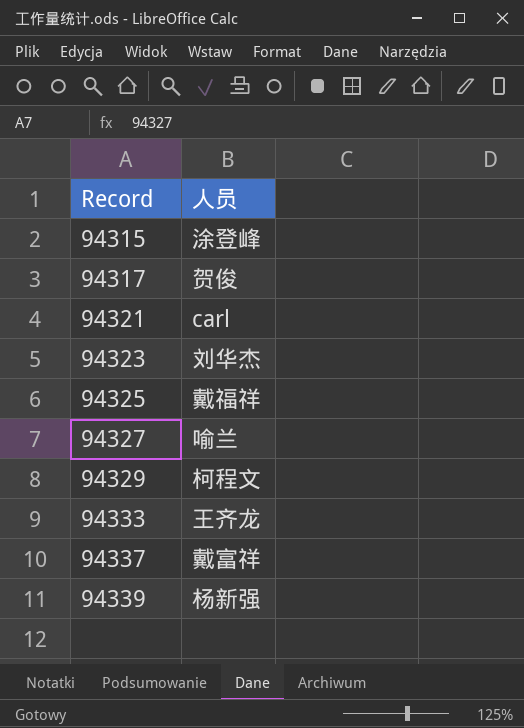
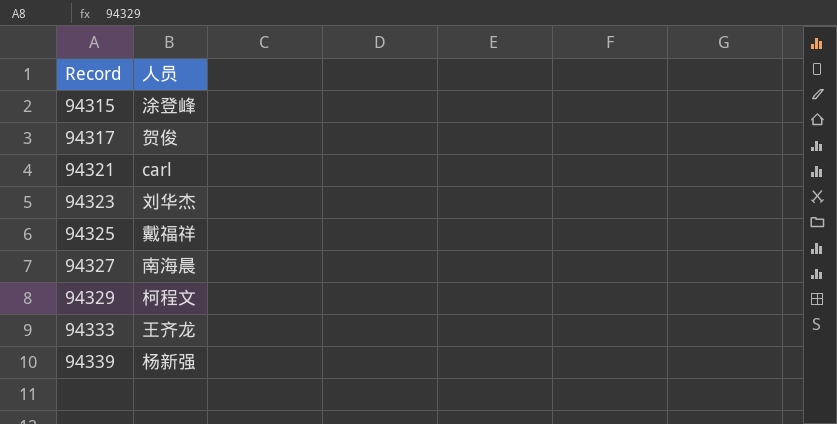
row 94337: 戴富祥 -> none
94327 | 人员: 喻兰 -> 南海晨

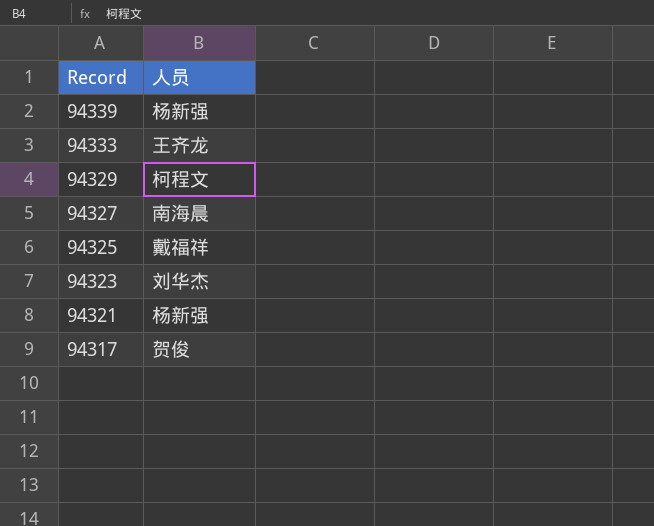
row order: Record ascending -> Record descending
row 94315: 涂登峰 -> none
94321 | 人员: carl -> 杨新强

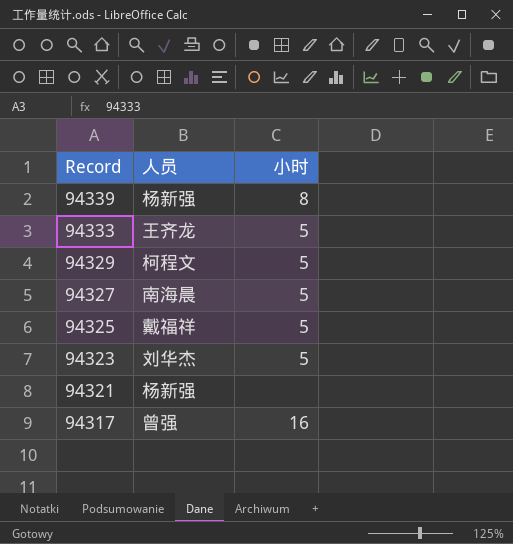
column 小时 | position: none -> 3
94317 | 人员: 贺俊 -> 曾强

